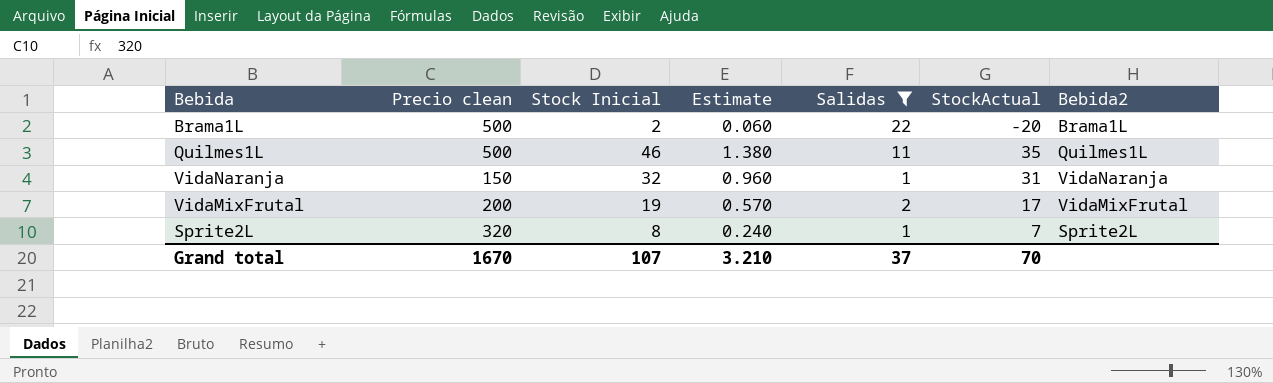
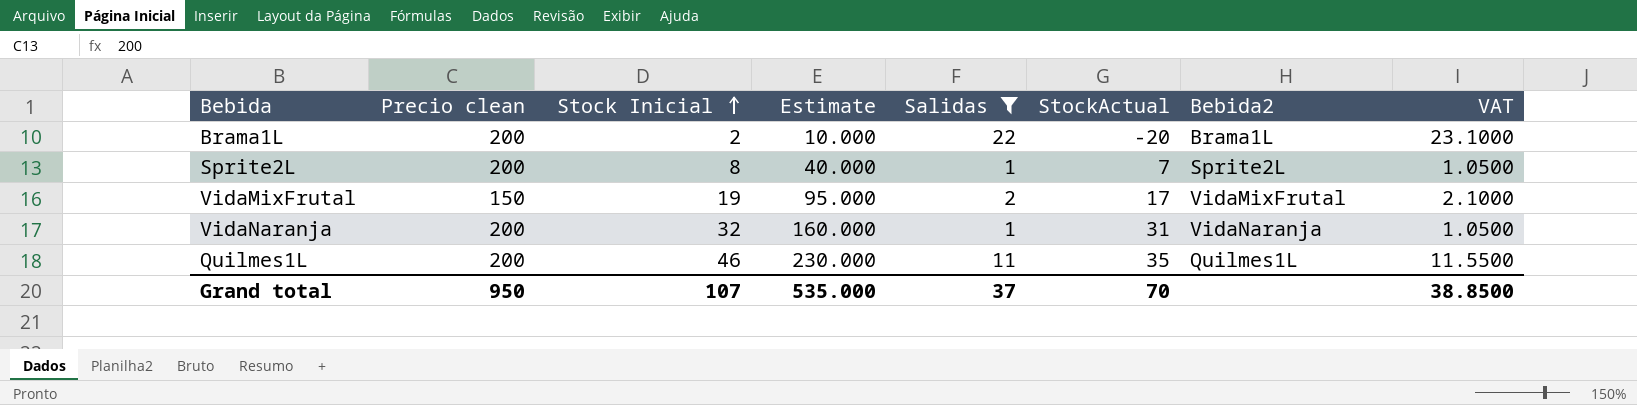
row order: none -> Stock Inicial ascending
column Estimate | formula: [Stock Inicial] * 0.03 -> [Stock Inicial] * 5
column VAT | formula: none -> [Salidas] * 1.05
Brama1L | Precio clean: 500 -> 200
Sprite2L | Precio clean: 320 -> 200
VidaMixFrutal | Precio clean: 200 -> 150
VidaNaranja | Precio clean: 150 -> 200
Quilmes1L | Precio clean: 500 -> 200
Grand total | Precio clean: 1670 -> 950
Grand total | Estimate: 3.210 -> 535.000

